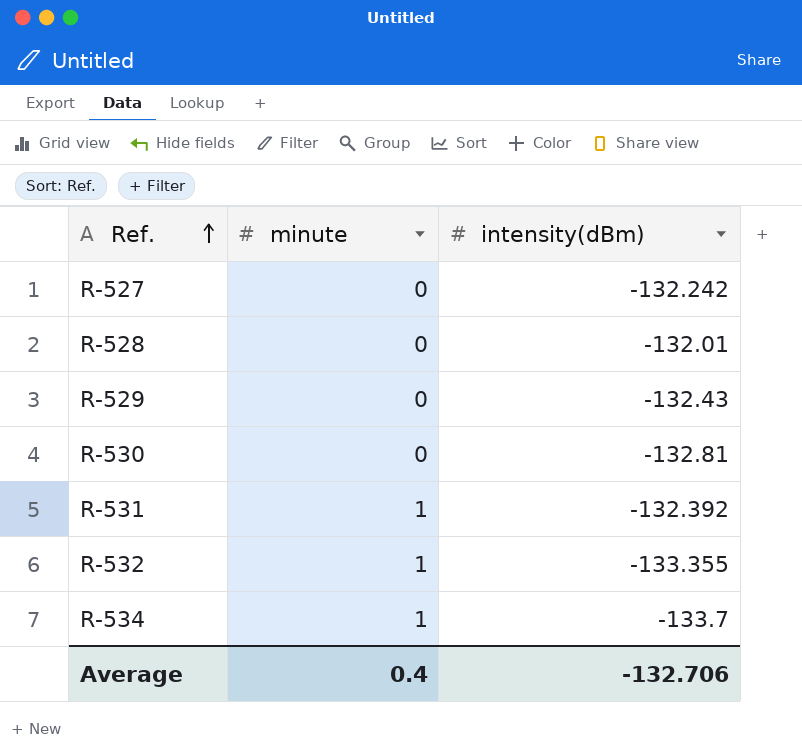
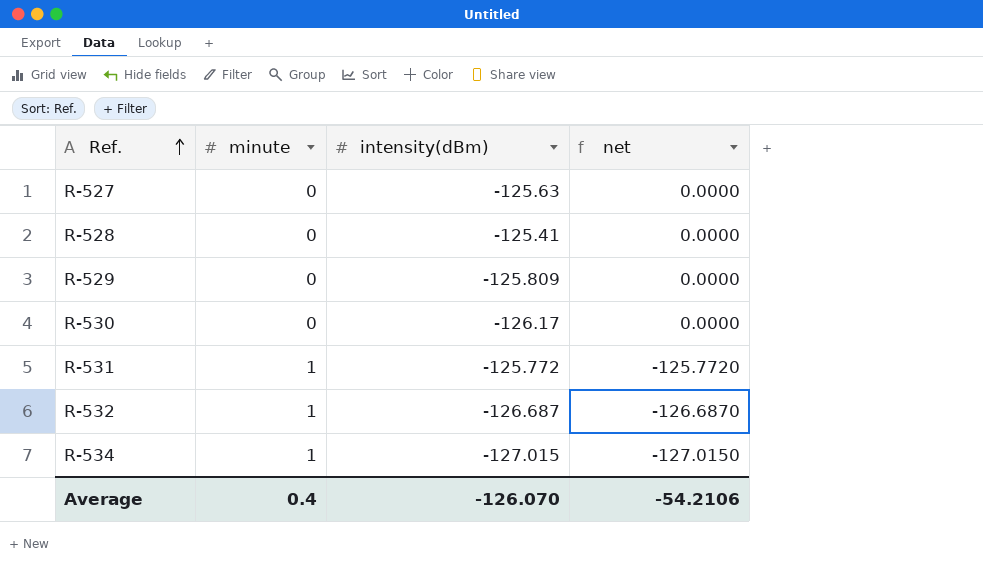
column net | formula: none -> [minute] * [intensity(dBm)]
R-527 | intensity(dBm): -132.242 -> -125.63
R-528 | intensity(dBm): -132.01 -> -125.41
R-529 | intensity(dBm): -132.43 -> -125.809
R-530 | intensity(dBm): -132.81 -> -126.17
R-531 | intensity(dBm): -132.392 -> -125.772
R-532 | intensity(dBm): -133.355 -> -126.687
R-534 | intensity(dBm): -133.7 -> -127.015
Average | intensity(dBm): -132.706 -> -126.070

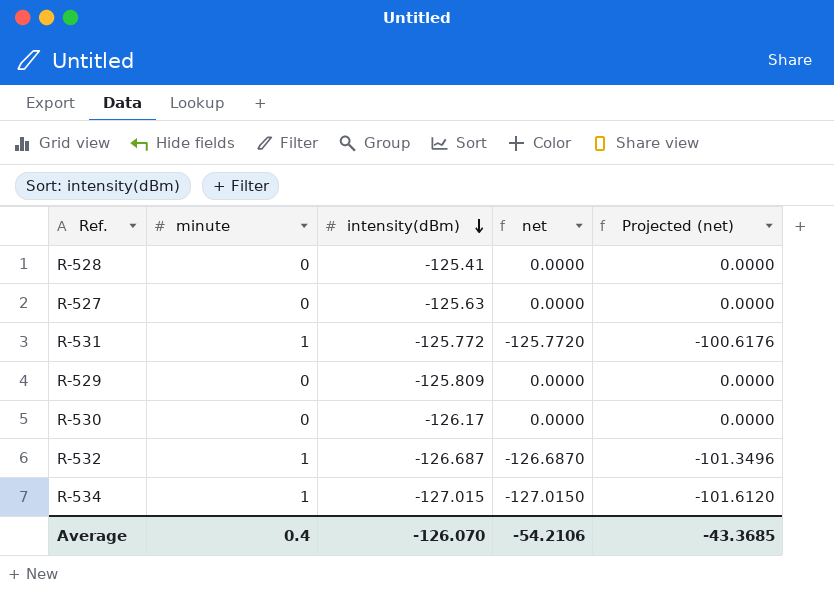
row order: Ref. ascending -> intensity(dBm) descending
column Projected (net) | formula: none -> [net] * 0.8

